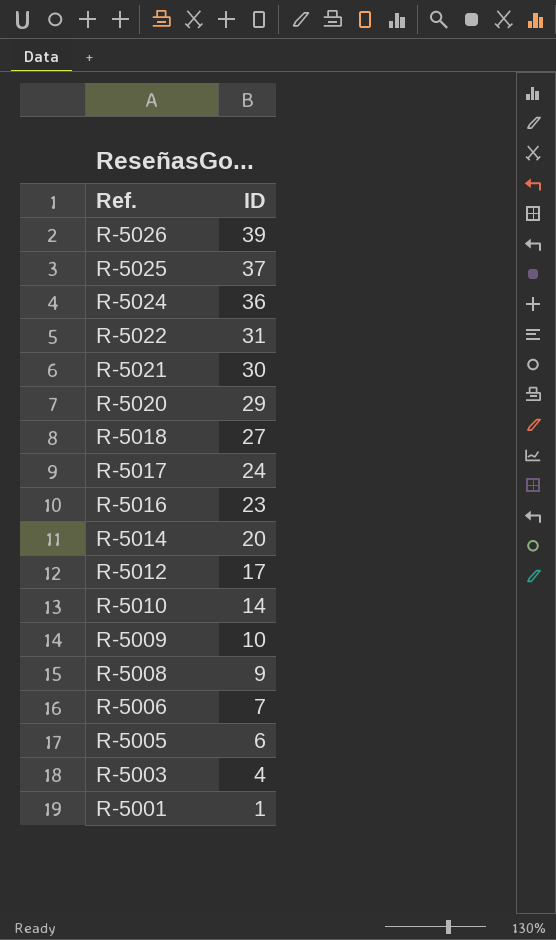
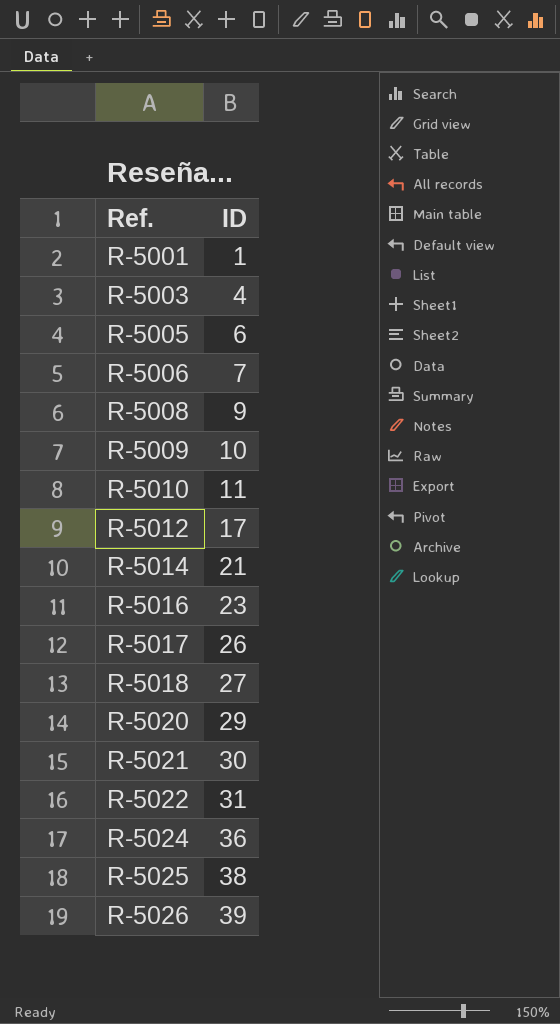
row order: Ref. descending -> Ref. ascending
R-5010 | ID: 14 -> 11
R-5014 | ID: 20 -> 21
R-5017 | ID: 24 -> 26
R-5025 | ID: 37 -> 38

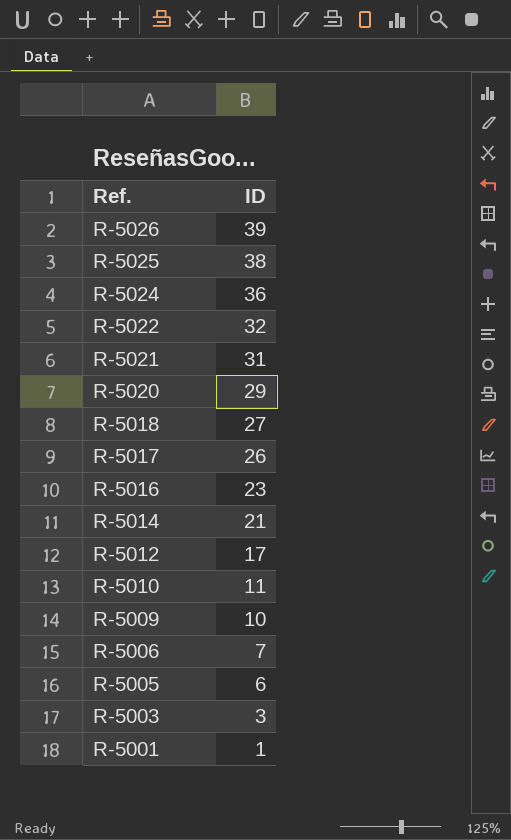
row order: Ref. ascending -> Ref. descending
row R-5008: 9 -> none
R-5022 | ID: 31 -> 32
R-5021 | ID: 30 -> 31
R-5003 | ID: 4 -> 3

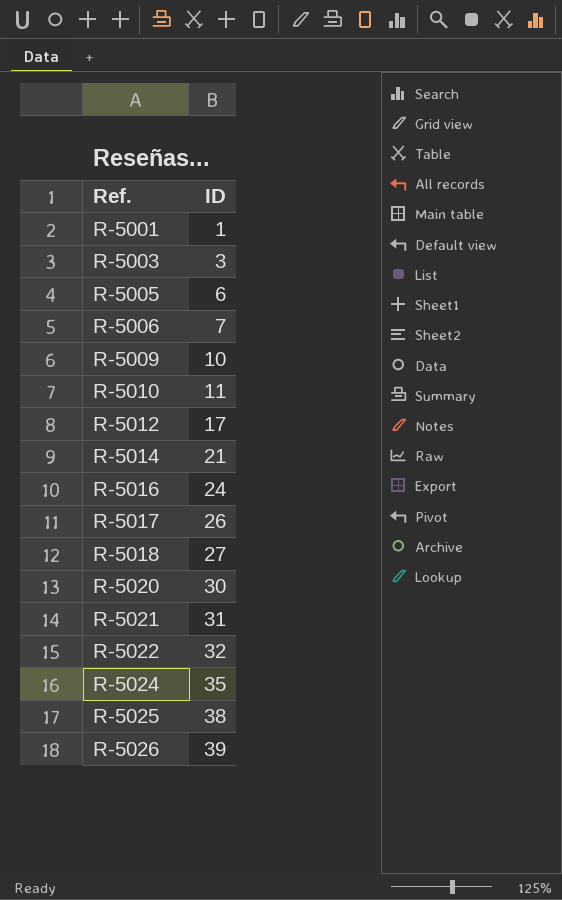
row order: Ref. descending -> Ref. ascending
R-5016 | ID: 23 -> 24
R-5020 | ID: 29 -> 30
R-5024 | ID: 36 -> 35

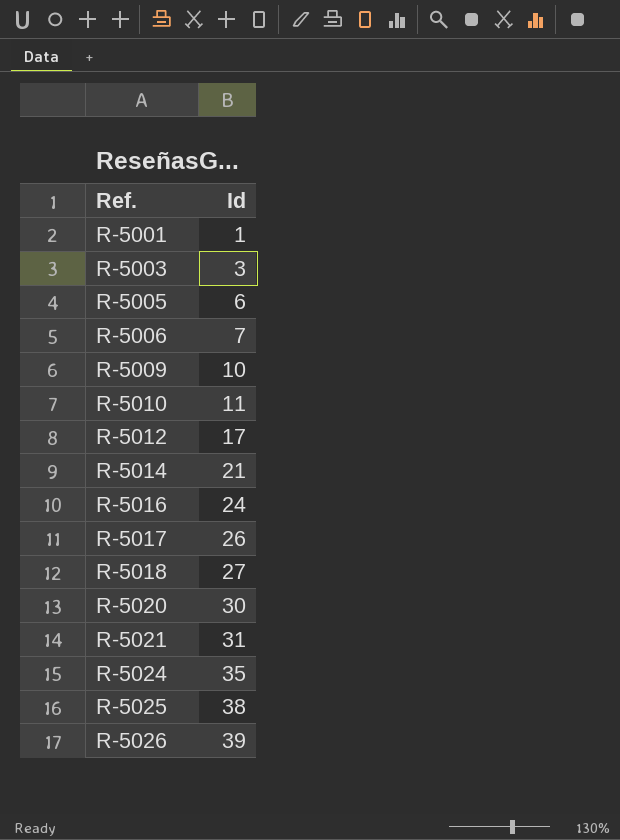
column name: ID -> Id
row R-5022: 32 -> none

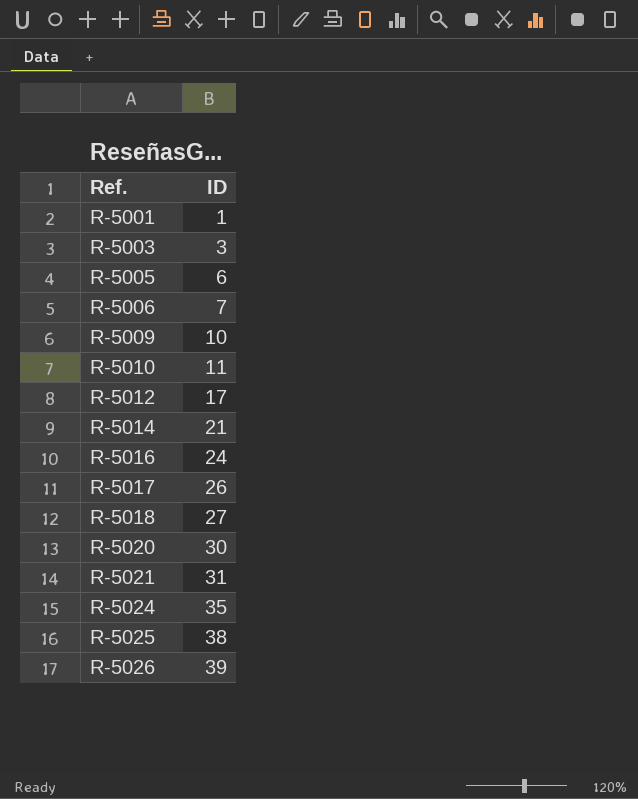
column name: Id -> ID

